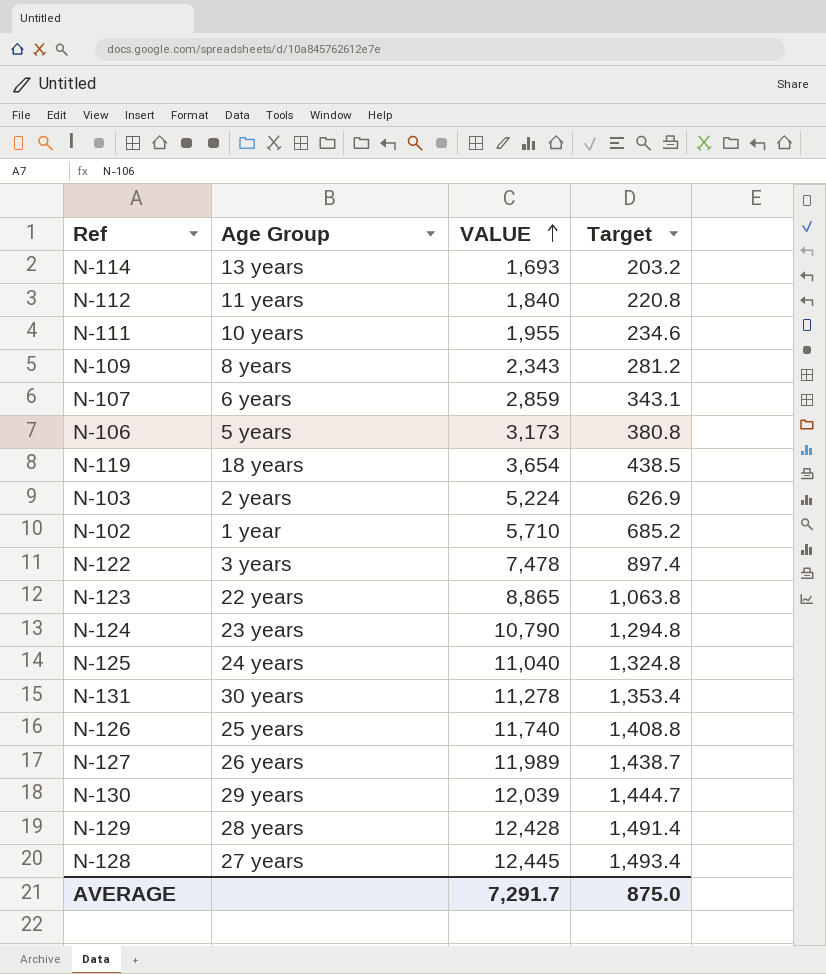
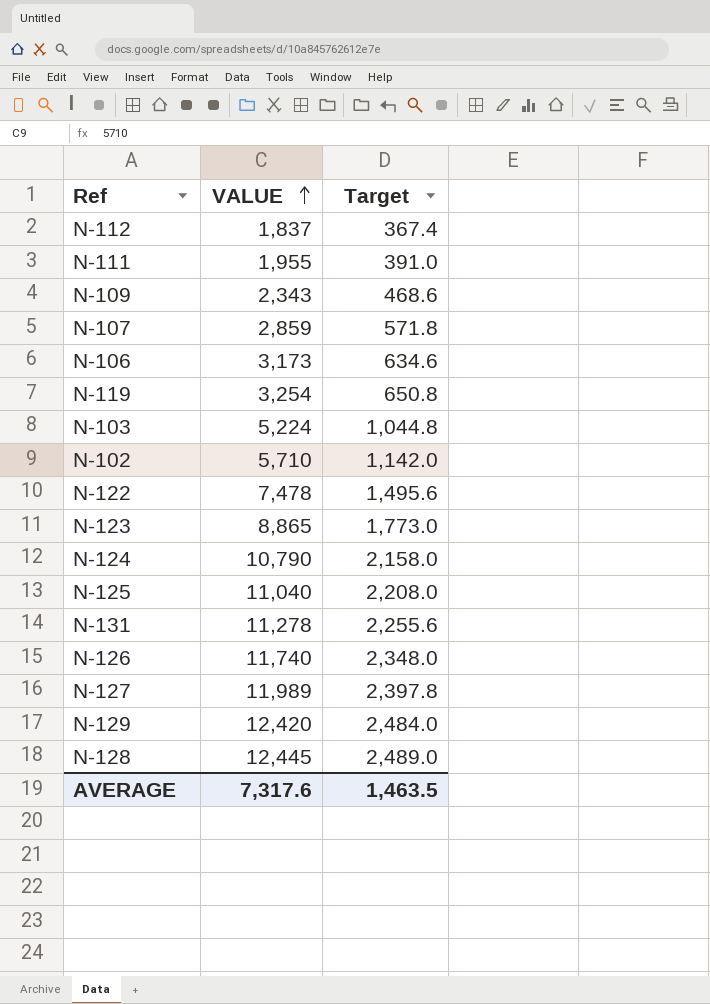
column Age Group | position: 2 -> none
column Target | formula: [VALUE] * 0.12 -> [VALUE] * 0.2
row N-114: 13 years | 1,693 | 203.2 -> none
row N-130: 29 years | 12,039 | 1,444.7 -> none
N-112 | VALUE: 1,840 -> 1,837
N-119 | VALUE: 3,654 -> 3,254
N-129 | VALUE: 12,428 -> 12,420
AVERAGE | VALUE: 7,291.7 -> 7,317.6
AVERAGE | Target: 875.0 -> 1,463.5

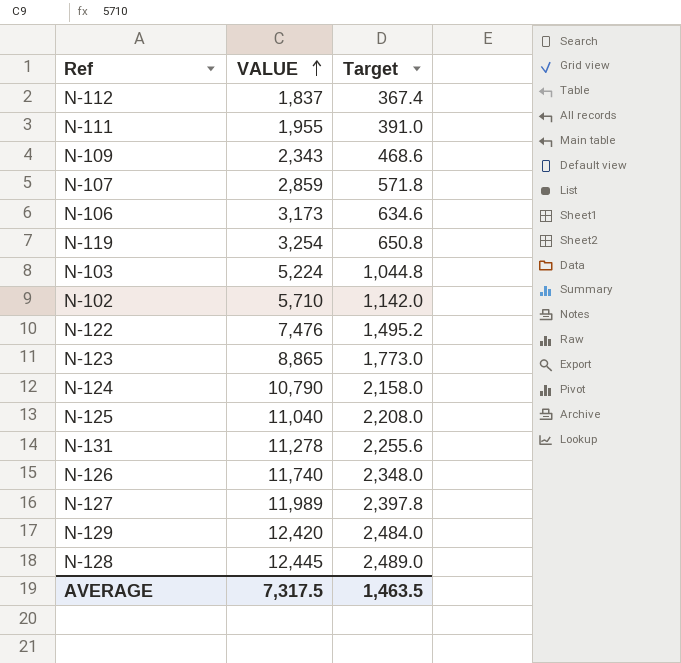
N-122 | VALUE: 7,478 -> 7,476
N-122 | Target: 1,495.6 -> 1,495.2
AVERAGE | VALUE: 7,317.6 -> 7,317.5

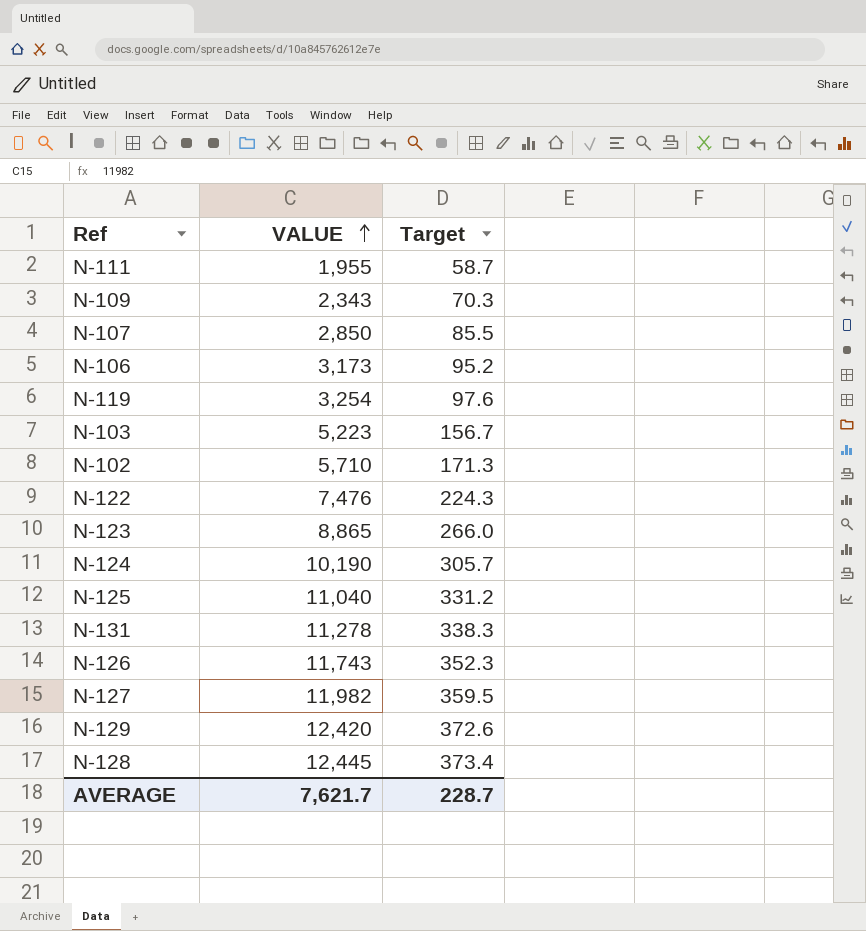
column Target | formula: [VALUE] * 0.2 -> [VALUE] * 0.03
row N-112: 1,837 | 367.4 -> none
N-107 | VALUE: 2,859 -> 2,850
N-103 | VALUE: 5,224 -> 5,223
N-124 | VALUE: 10,790 -> 10,190
N-126 | VALUE: 11,740 -> 11,743
N-127 | VALUE: 11,989 -> 11,982
AVERAGE | VALUE: 7,317.5 -> 7,621.7
AVERAGE | Target: 1,463.5 -> 228.7

